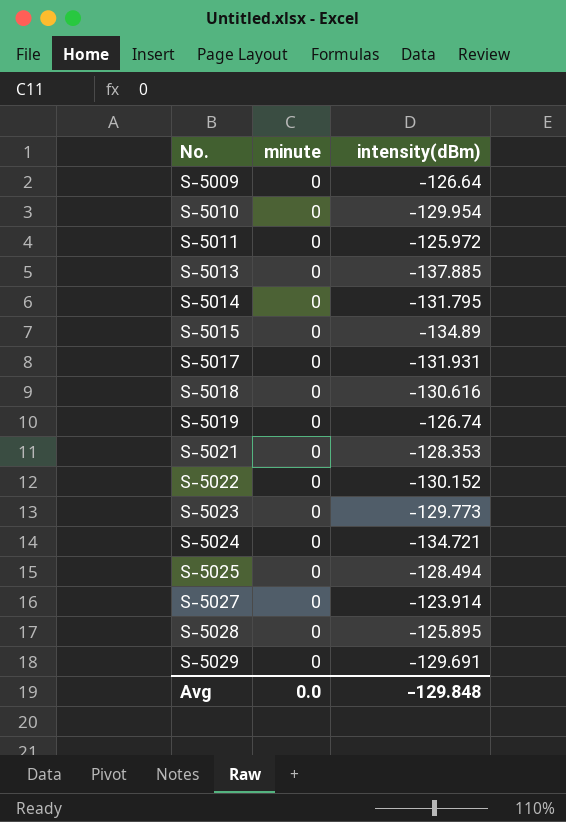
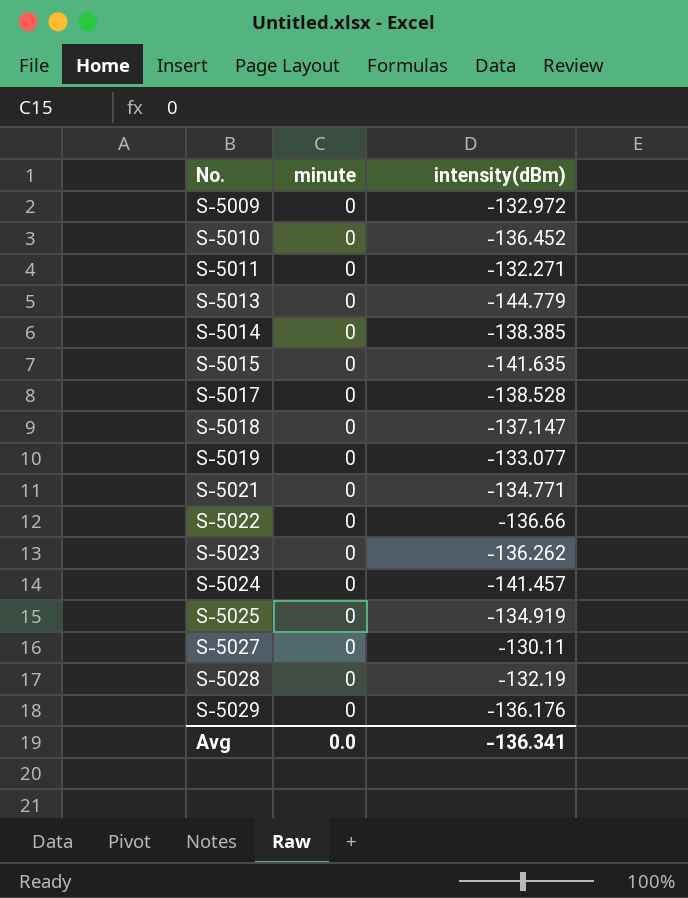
S-5009 | intensity(dBm): -126.64 -> -132.972
S-5010 | intensity(dBm): -129.954 -> -136.452
S-5011 | intensity(dBm): -125.972 -> -132.271
S-5013 | intensity(dBm): -137.885 -> -144.779
S-5014 | intensity(dBm): -131.795 -> -138.385
S-5015 | intensity(dBm): -134.89 -> -141.635
S-5017 | intensity(dBm): -131.931 -> -138.528
S-5018 | intensity(dBm): -130.616 -> -137.147
S-5019 | intensity(dBm): -126.74 -> -133.077
S-5021 | intensity(dBm): -128.353 -> -134.771
S-5022 | intensity(dBm): -130.152 -> -136.66
S-5023 | intensity(dBm): -129.773 -> -136.262
S-5024 | intensity(dBm): -134.721 -> -141.457
S-5025 | intensity(dBm): -128.494 -> -134.919
S-5027 | intensity(dBm): -123.914 -> -130.11
S-5028 | intensity(dBm): -125.895 -> -132.19
S-5029 | intensity(dBm): -129.691 -> -136.176
Avg | intensity(dBm): -129.848 -> -136.341

